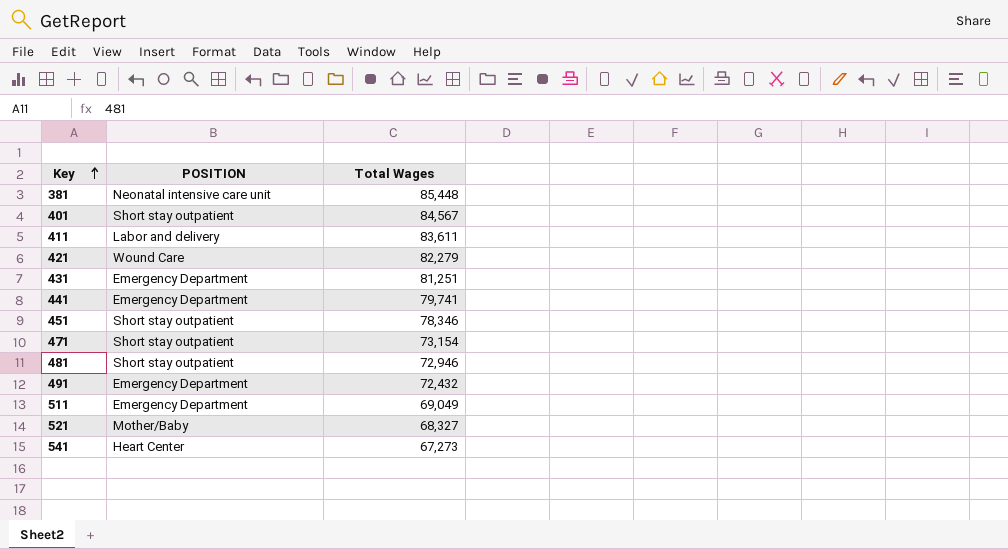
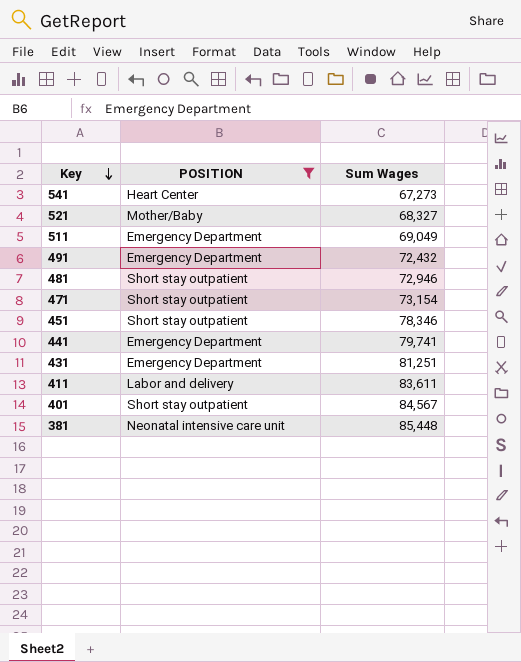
filter: none -> POSITION != Wound Care
row order: Key ascending -> Key descending
column name: Total Wages -> Sum Wages

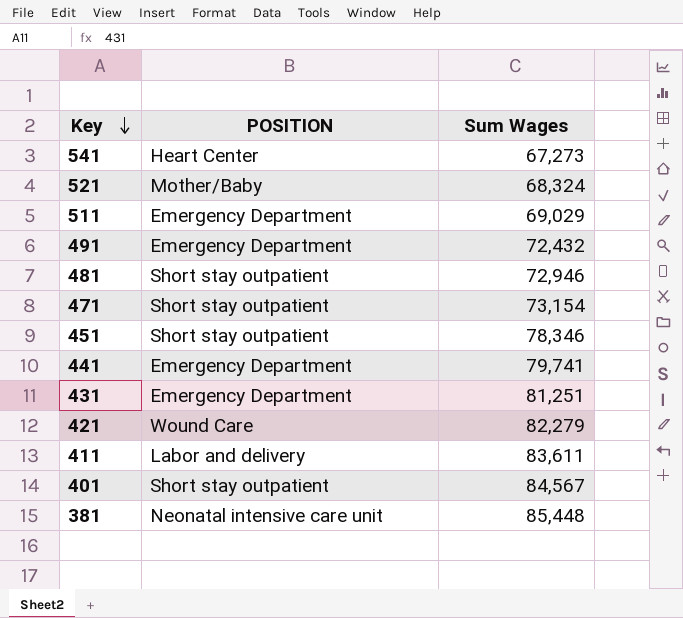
filter: POSITION != Wound Care -> none
521 | Sum Wages: 68,327 -> 68,324
511 | Sum Wages: 69,049 -> 69,029

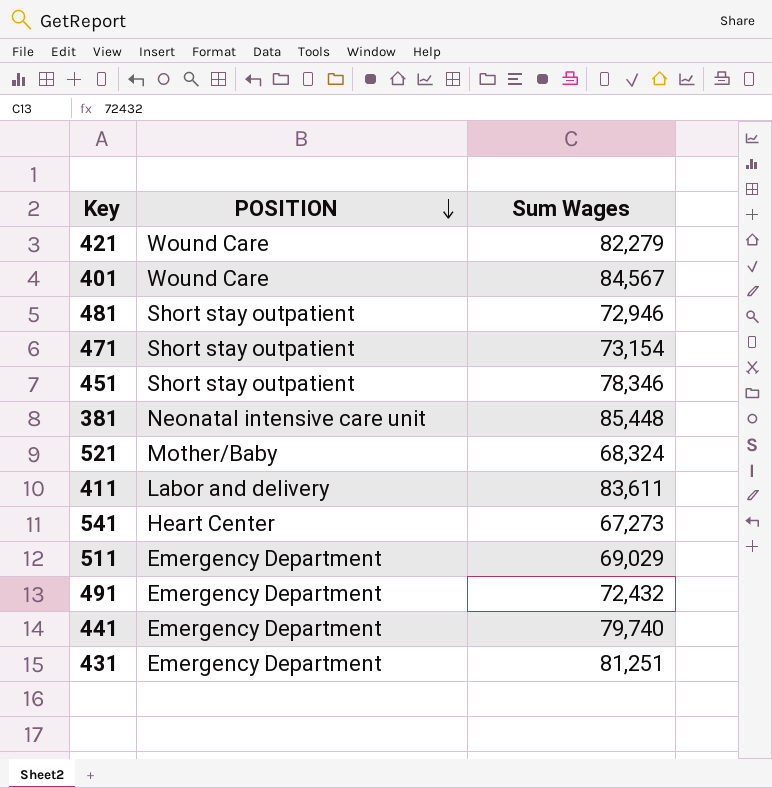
row order: Key descending -> POSITION descending
401 | POSITION: Short stay outpatient -> Wound Care
441 | Sum Wages: 79,741 -> 79,740

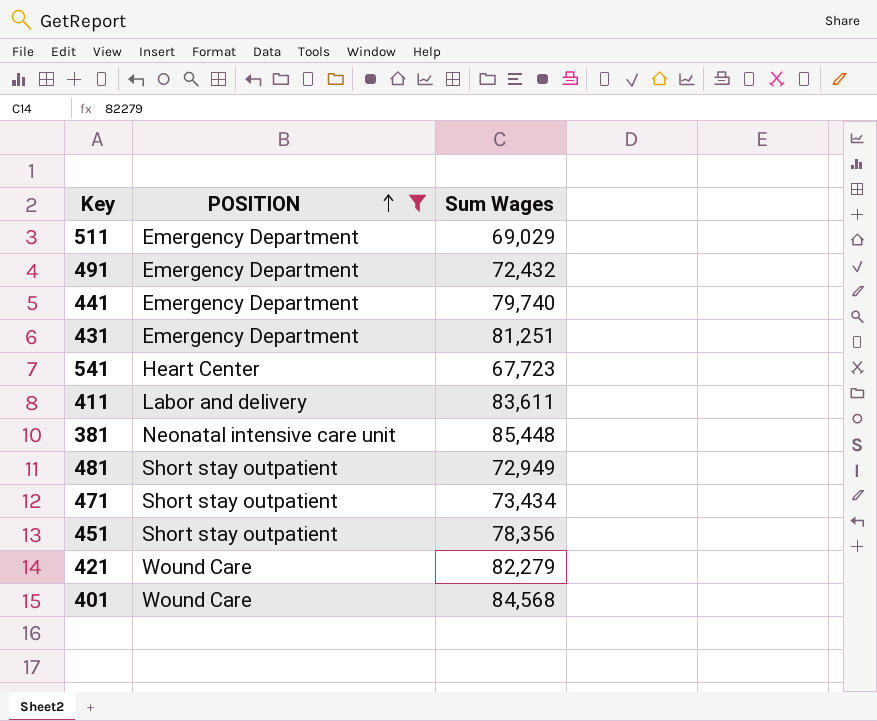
filter: none -> POSITION != Mother/Baby
row order: POSITION descending -> POSITION ascending
541 | Sum Wages: 67,273 -> 67,723
481 | Sum Wages: 72,946 -> 72,949
471 | Sum Wages: 73,154 -> 73,434
451 | Sum Wages: 78,346 -> 78,356
401 | Sum Wages: 84,567 -> 84,568

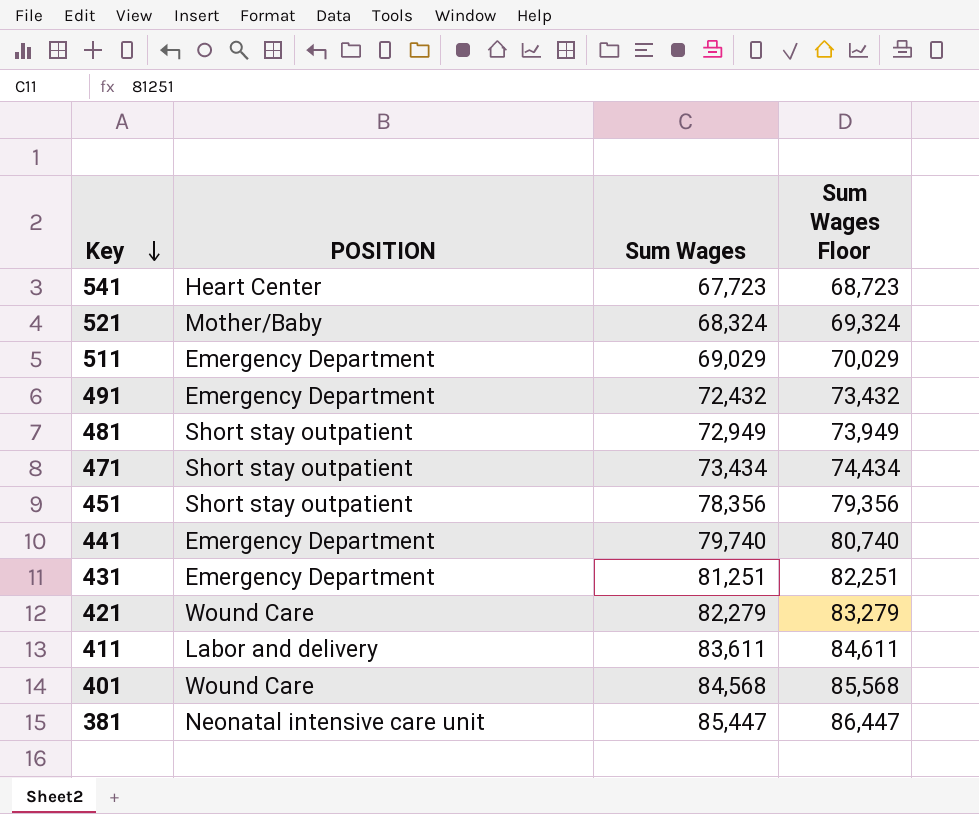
filter: POSITION != Mother/Baby -> none
row order: POSITION ascending -> Key descending
column Sum Wages Floor | formula: none -> [Sum Wages] + 1000
381 | Sum Wages: 85,448 -> 85,447

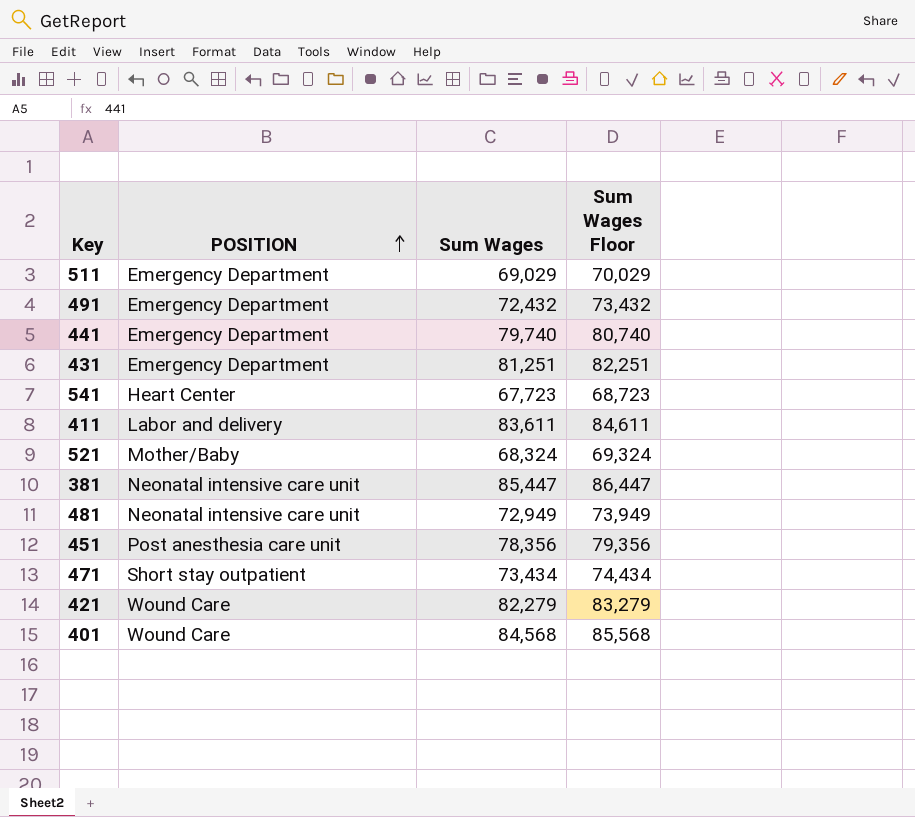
row order: Key descending -> POSITION ascending
481 | POSITION: Short stay outpatient -> Neonatal intensive care unit
451 | POSITION: Short stay outpatient -> Post anesthesia care unit

